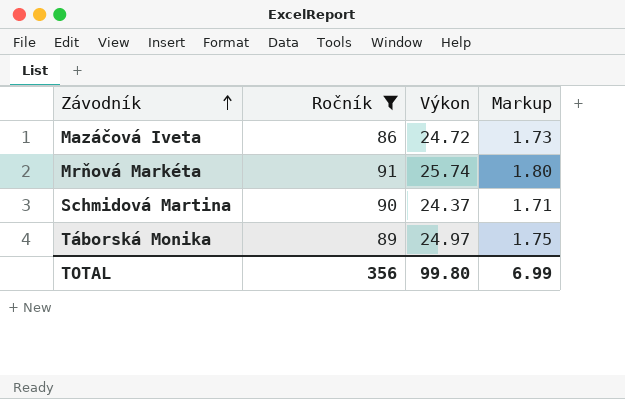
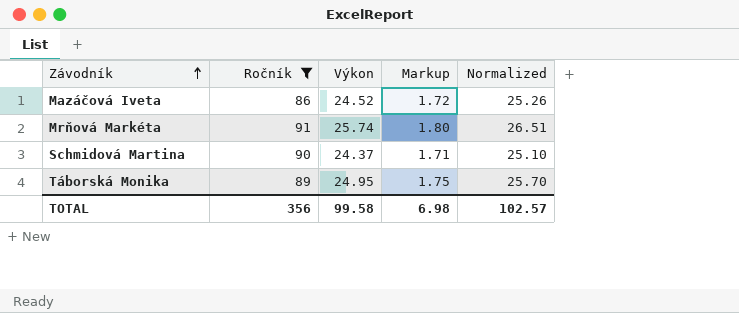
column Normalized | formula: none -> [Výkon] * 1.03
Mazáčová Iveta | Výkon: 24.72 -> 24.52
Mazáčová Iveta | Markup: 1.73 -> 1.72
Táborská Monika | Výkon: 24.97 -> 24.95
TOTAL | Výkon: 99.80 -> 99.58
TOTAL | Markup: 6.99 -> 6.98

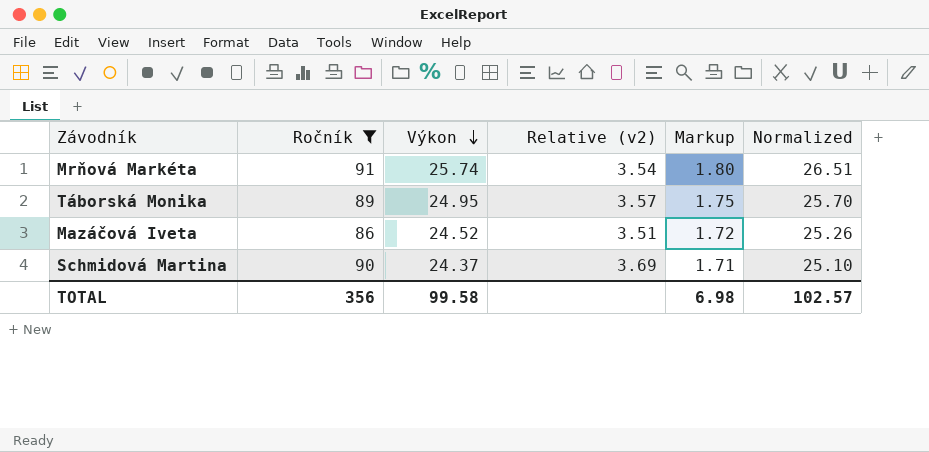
row order: Závodník ascending -> Výkon descending
column Relative (v2) | formula: none -> [Ročník] / [Výkon]

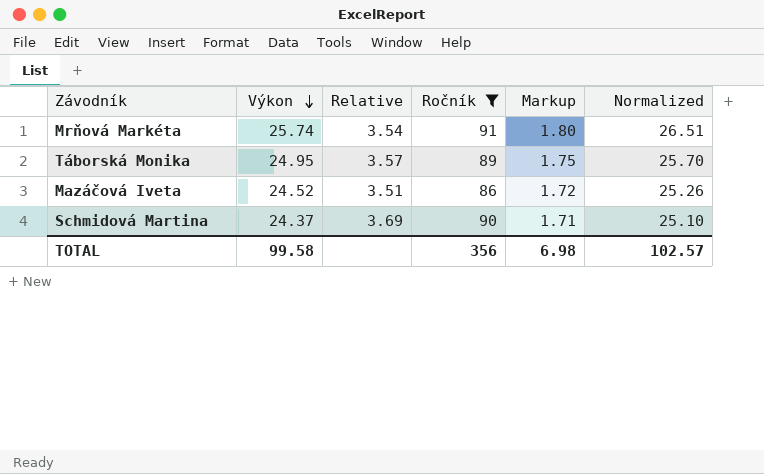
column name: Relative (v2) -> Relative
column Ročník | position: 2 -> 4

